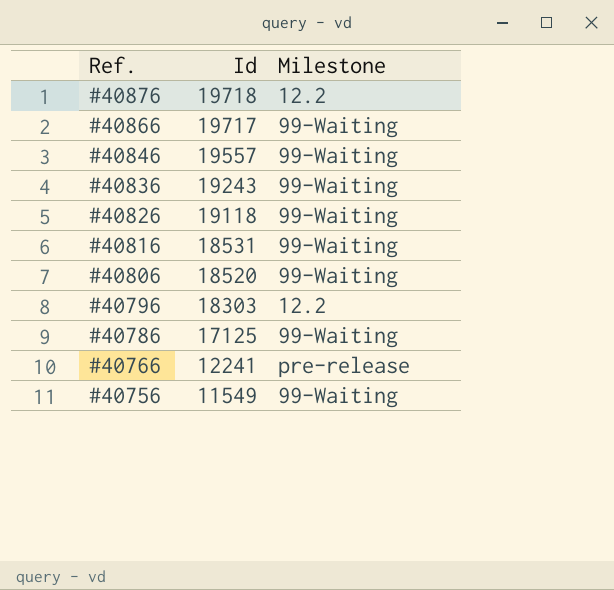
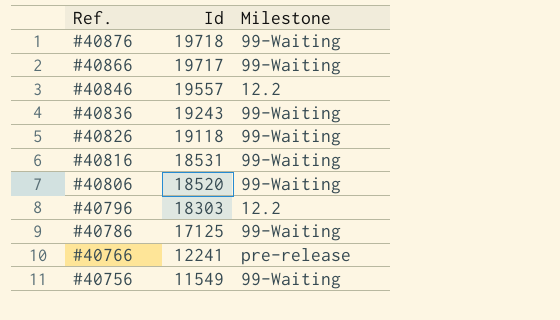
#40876 | Milestone: 12.2 -> 99-Waiting
#40846 | Milestone: 99-Waiting -> 12.2

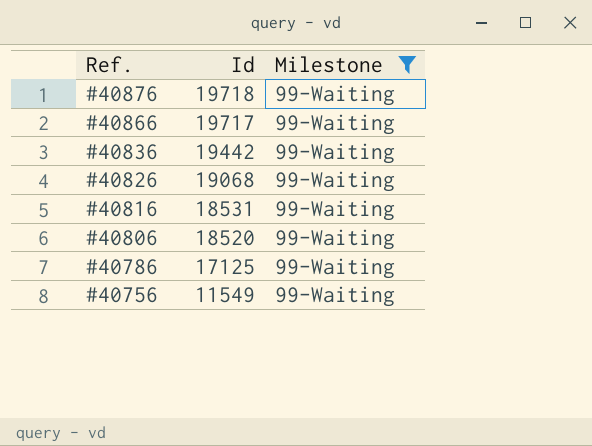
filter: none -> Milestone = 99-Waiting
#40836 | Id: 19243 -> 19442
#40826 | Id: 19118 -> 19068

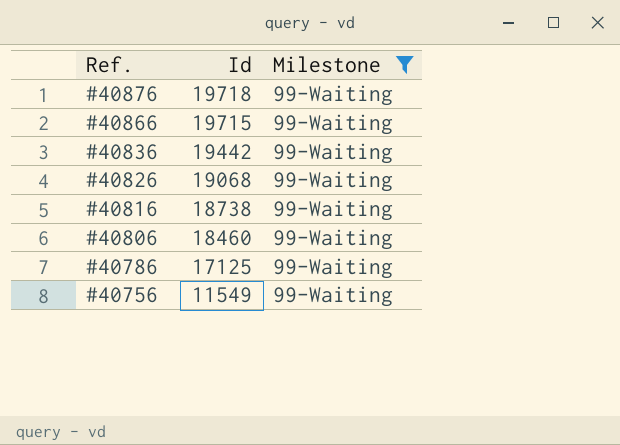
#40866 | Id: 19717 -> 19715
#40816 | Id: 18531 -> 18738
#40806 | Id: 18520 -> 18460

